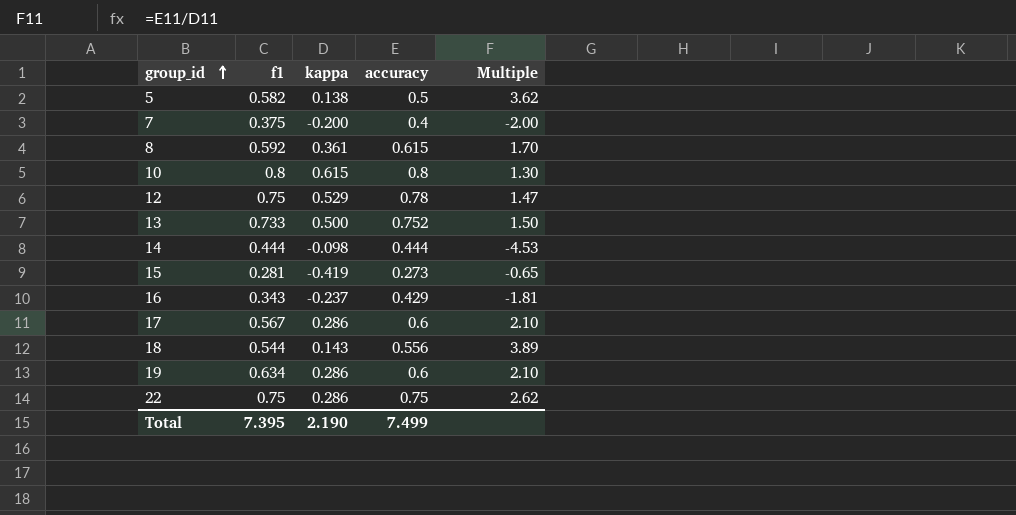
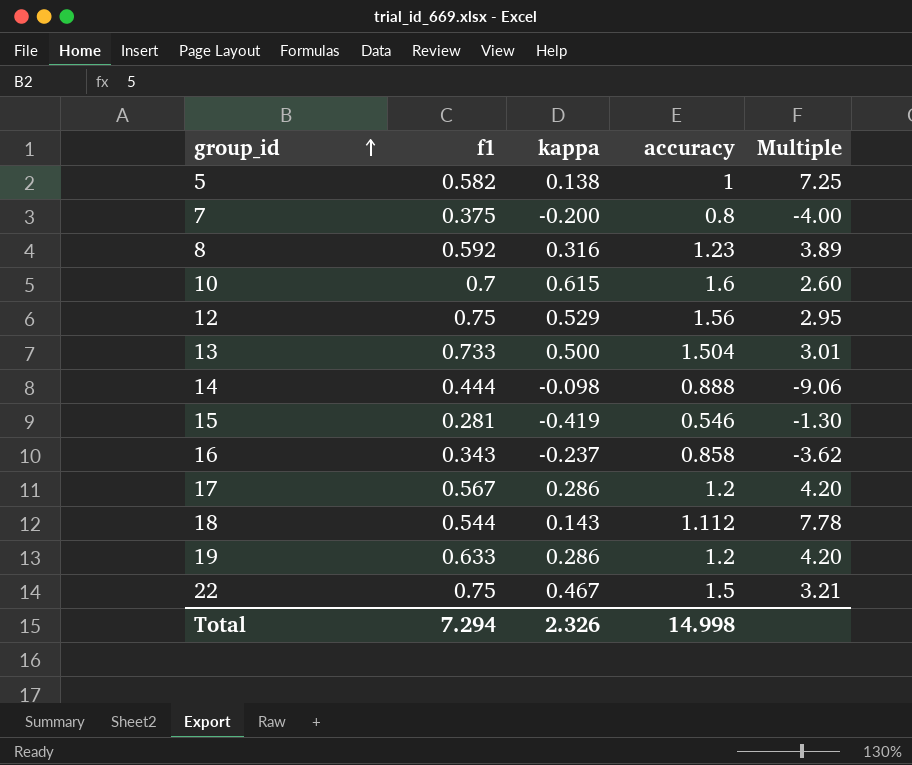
5 | accuracy: 0.5 -> 1
5 | Multiple: 3.62 -> 7.25
7 | accuracy: 0.4 -> 0.8
7 | Multiple: -2.00 -> -4.00
8 | kappa: 0.361 -> 0.316
8 | accuracy: 0.615 -> 1.23
8 | Multiple: 1.70 -> 3.89
10 | f1: 0.8 -> 0.7
10 | accuracy: 0.8 -> 1.6
10 | Multiple: 1.30 -> 2.60
12 | accuracy: 0.78 -> 1.56
12 | Multiple: 1.47 -> 2.95
13 | accuracy: 0.752 -> 1.504
13 | Multiple: 1.50 -> 3.01
14 | accuracy: 0.444 -> 0.888
14 | Multiple: -4.53 -> -9.06
15 | accuracy: 0.273 -> 0.546
15 | Multiple: -0.65 -> -1.30
16 | accuracy: 0.429 -> 0.858
16 | Multiple: -1.81 -> -3.62
17 | accuracy: 0.6 -> 1.2
17 | Multiple: 2.10 -> 4.20
18 | accuracy: 0.556 -> 1.112
18 | Multiple: 3.89 -> 7.78
19 | f1: 0.634 -> 0.633
19 | accuracy: 0.6 -> 1.2
19 | Multiple: 2.10 -> 4.20
22 | kappa: 0.286 -> 0.467
22 | accuracy: 0.75 -> 1.5
22 | Multiple: 2.62 -> 3.21
Total | f1: 7.395 -> 7.294
Total | kappa: 2.190 -> 2.326
Total | accuracy: 7.499 -> 14.998

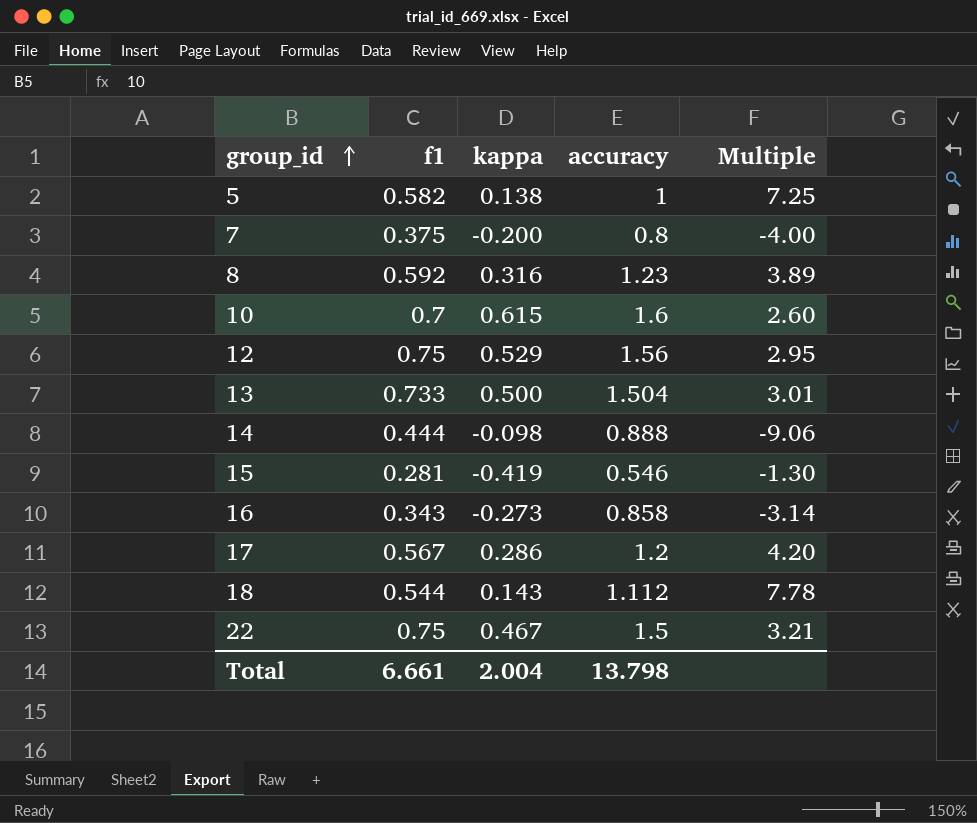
row 19: 0.633 | 0.286 | 1.2 | 4.20 -> none
16 | kappa: -0.237 -> -0.273
16 | Multiple: -3.62 -> -3.14
Total | f1: 7.294 -> 6.661
Total | kappa: 2.326 -> 2.004
Total | accuracy: 14.998 -> 13.798

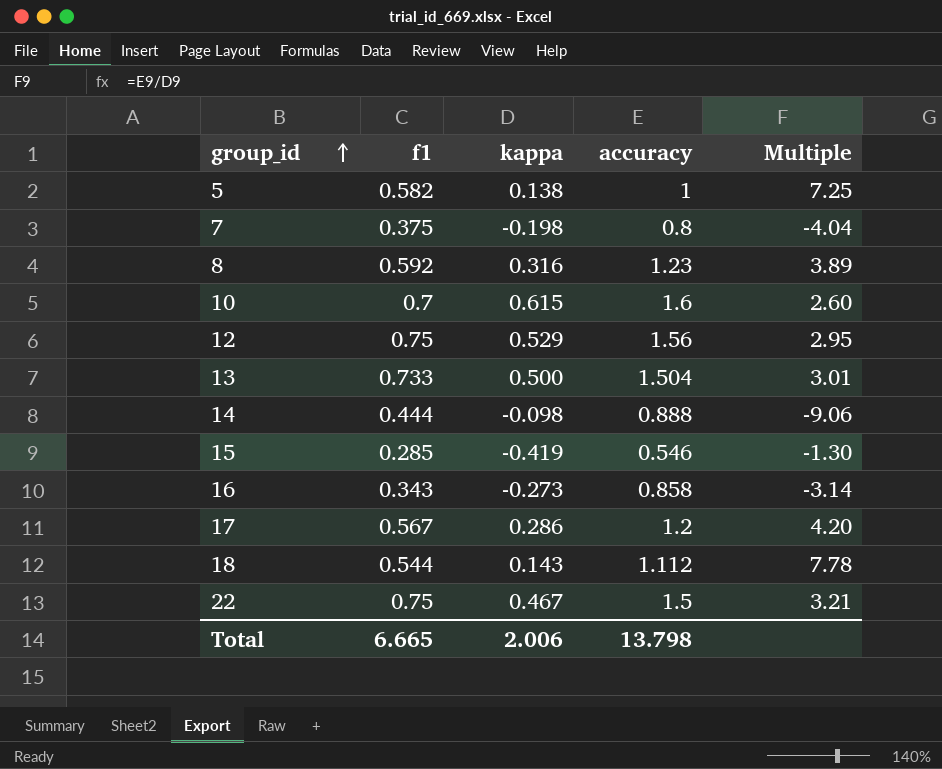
7 | kappa: -0.200 -> -0.198
7 | Multiple: -4.00 -> -4.04
15 | f1: 0.281 -> 0.285
Total | f1: 6.661 -> 6.665
Total | kappa: 2.004 -> 2.006

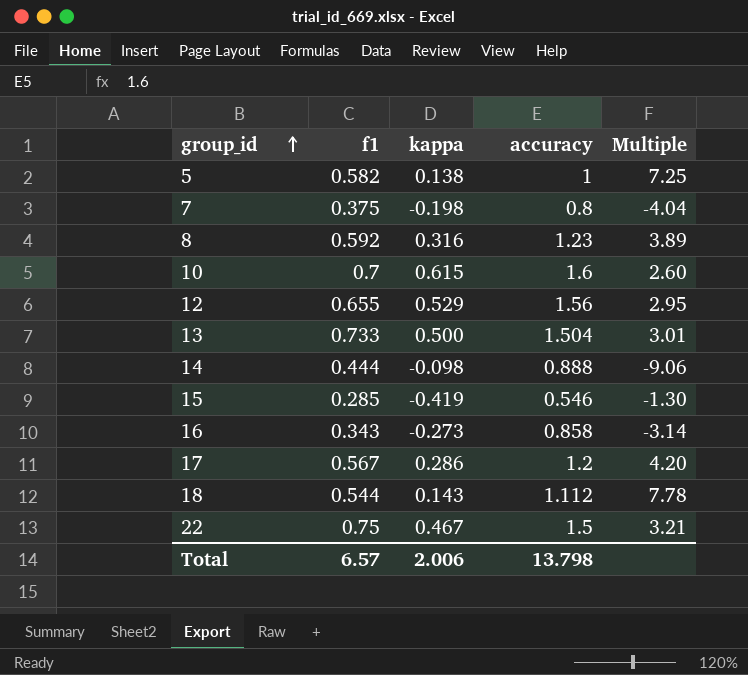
12 | f1: 0.75 -> 0.655
Total | f1: 6.665 -> 6.57

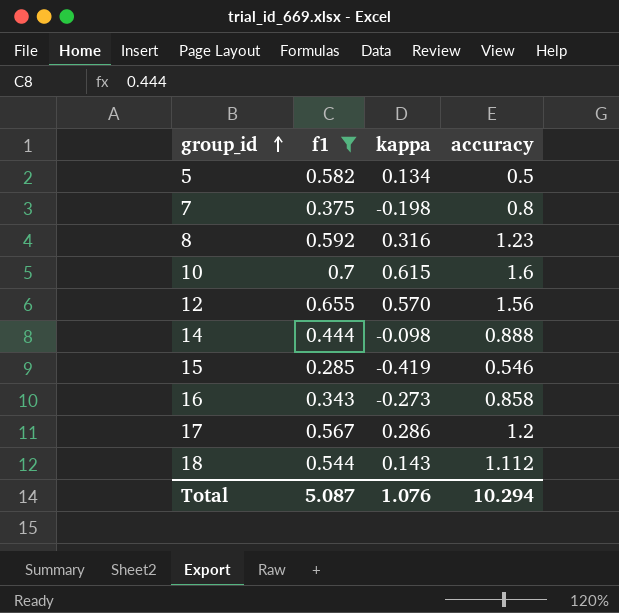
filter: none -> f1 <= 0.7
column Multiple | formula: [accuracy] / [kappa] -> none
5 | kappa: 0.138 -> 0.134
5 | accuracy: 1 -> 0.5
12 | kappa: 0.529 -> 0.570
Total | f1: 6.57 -> 5.087
Total | kappa: 2.006 -> 1.076
Total | accuracy: 13.798 -> 10.294

